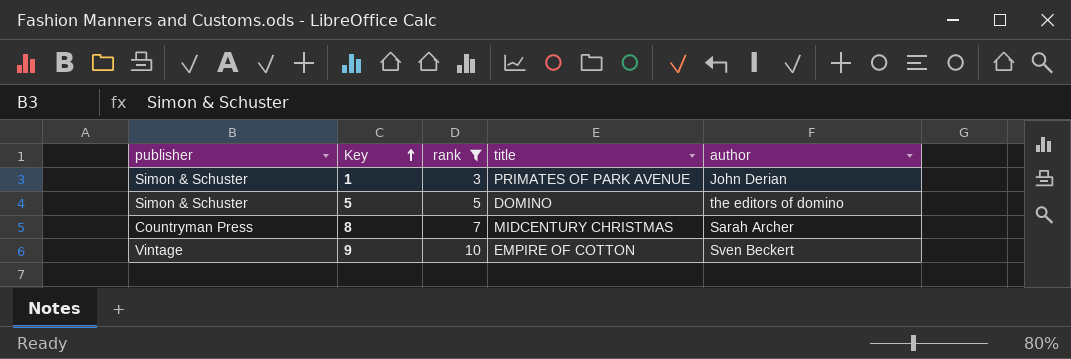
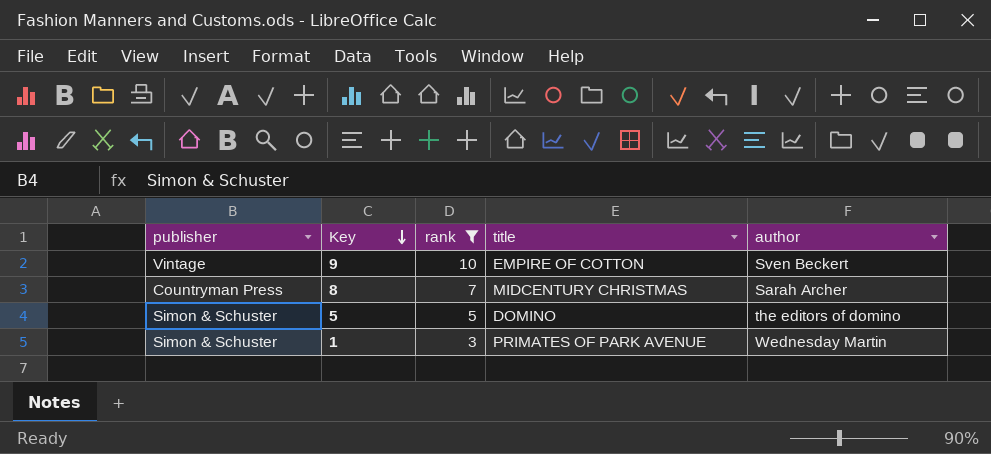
row order: Key ascending -> Key descending
1 | author: John Derian -> Wednesday Martin

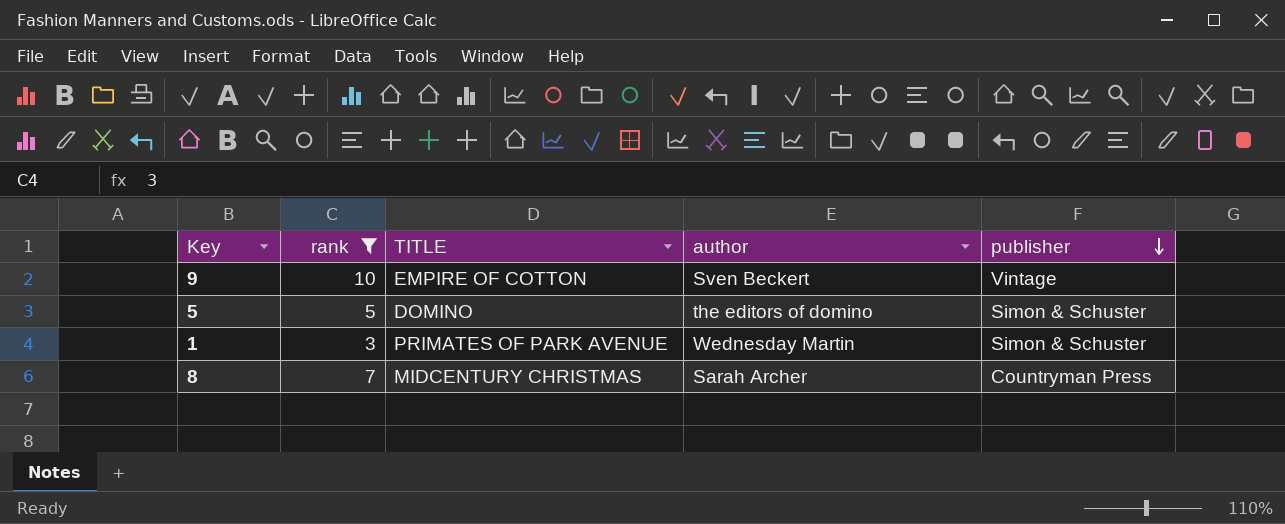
row order: Key descending -> publisher descending
column name: title -> TITLE
column publisher | position: 1 -> 5

